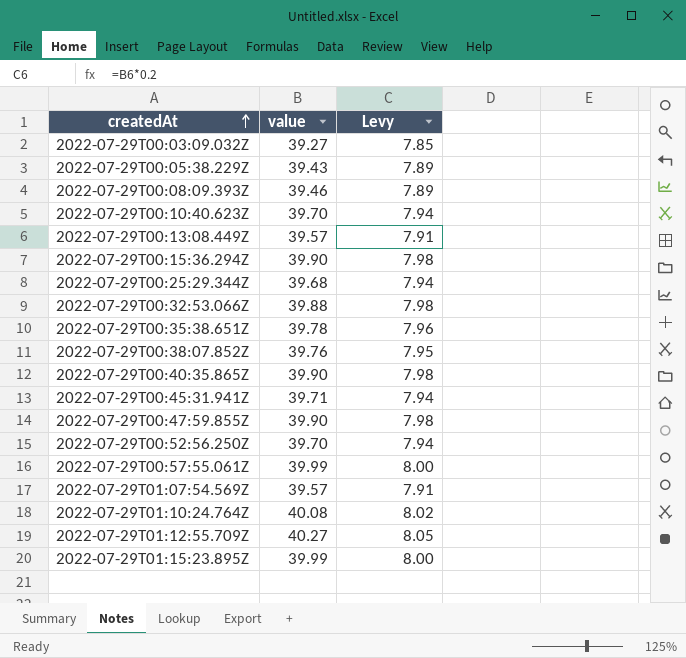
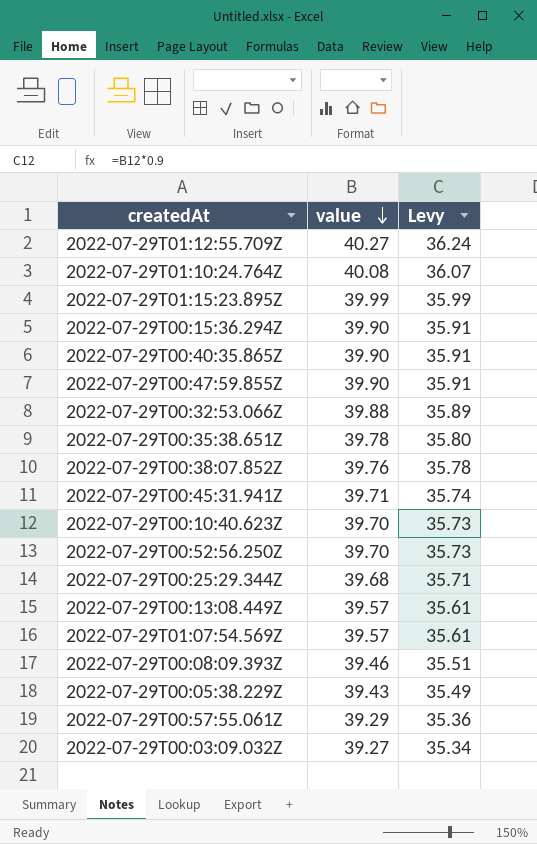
row order: createdAt ascending -> value descending
column Levy | formula: [value] * 0.2 -> [value] * 0.9
2022-07-29T00:57:55.061Z | value: 39.99 -> 39.29

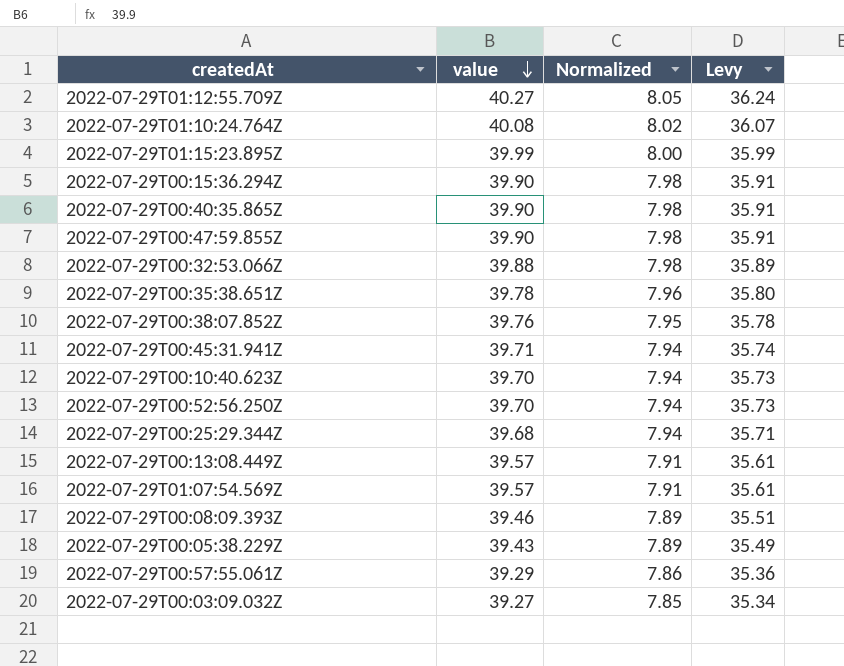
column Normalized | formula: none -> [value] * 0.2

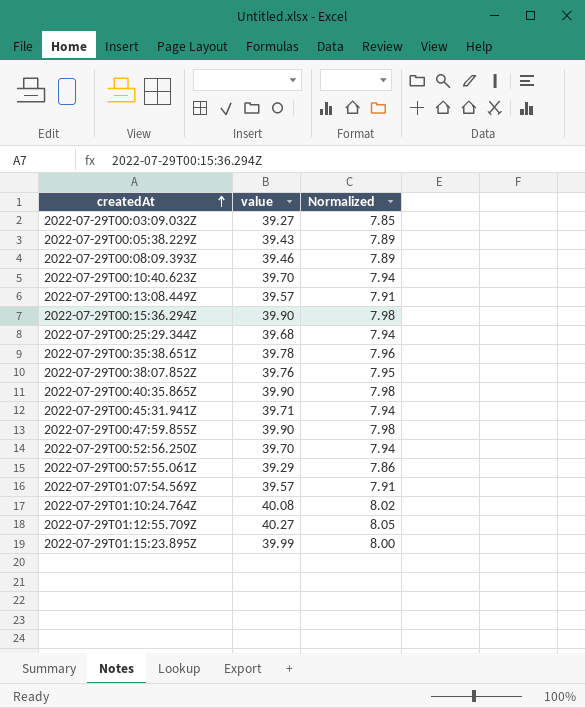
row order: value descending -> createdAt ascending
column Levy | formula: [value] * 0.9 -> none
row 2022-07-29T00:32:53.066Z: 39.88 | 7.98 | 35.89 -> none

